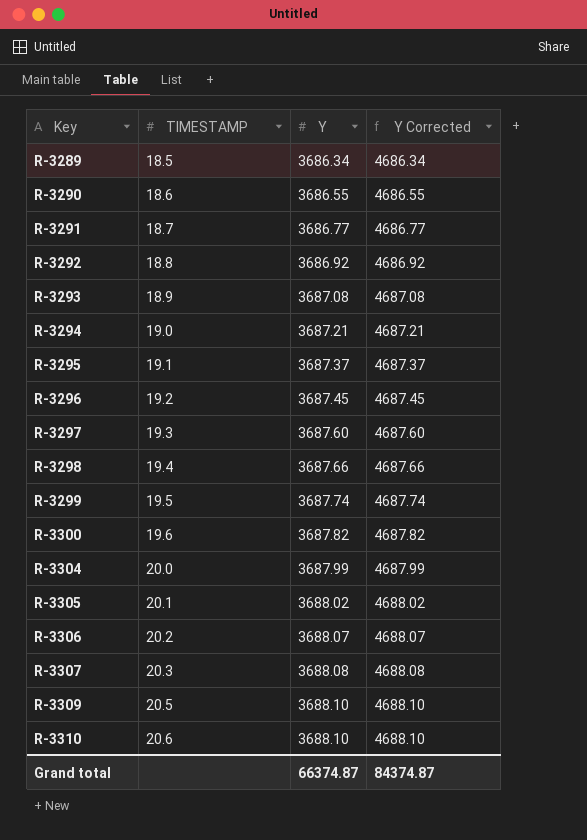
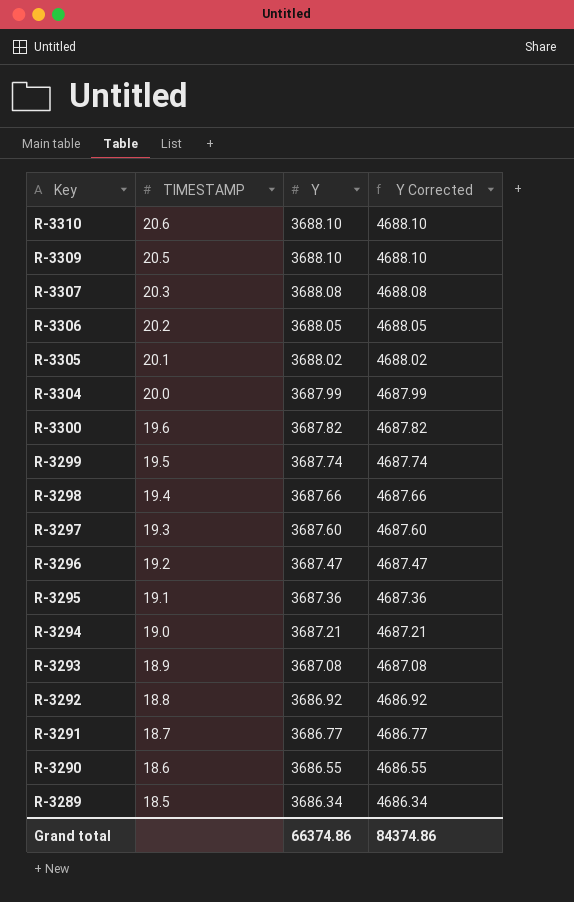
row order: Key ascending -> Key descending
R-3306 | Y: 3688.07 -> 3688.05
R-3306 | Y Corrected: 4688.07 -> 4688.05
R-3296 | Y: 3687.45 -> 3687.47
R-3296 | Y Corrected: 4687.45 -> 4687.47
R-3295 | Y: 3687.37 -> 3687.36
R-3295 | Y Corrected: 4687.37 -> 4687.36
Grand total | Y: 66374.87 -> 66374.86
Grand total | Y Corrected: 84374.87 -> 84374.86

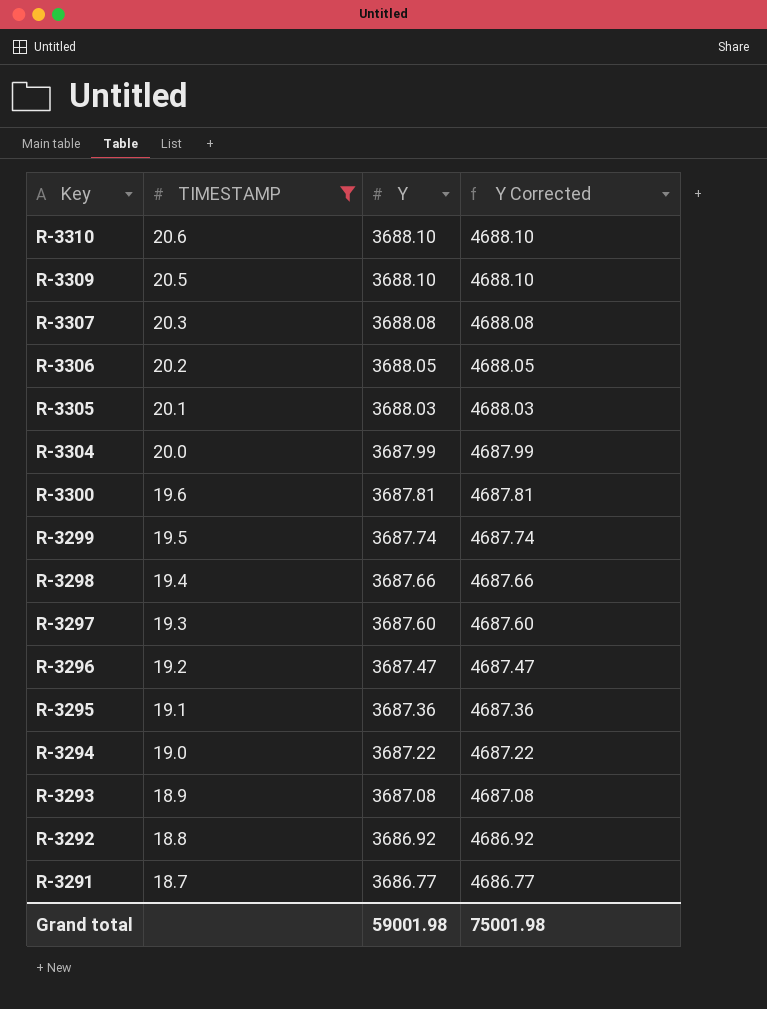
filter: none -> TIMESTAMP >= 18.7
R-3305 | Y: 3688.02 -> 3688.03
R-3305 | Y Corrected: 4688.02 -> 4688.03
R-3300 | Y: 3687.82 -> 3687.81
R-3300 | Y Corrected: 4687.82 -> 4687.81
R-3294 | Y: 3687.21 -> 3687.22
R-3294 | Y Corrected: 4687.21 -> 4687.22
Grand total | Y: 66374.86 -> 59001.98
Grand total | Y Corrected: 84374.86 -> 75001.98

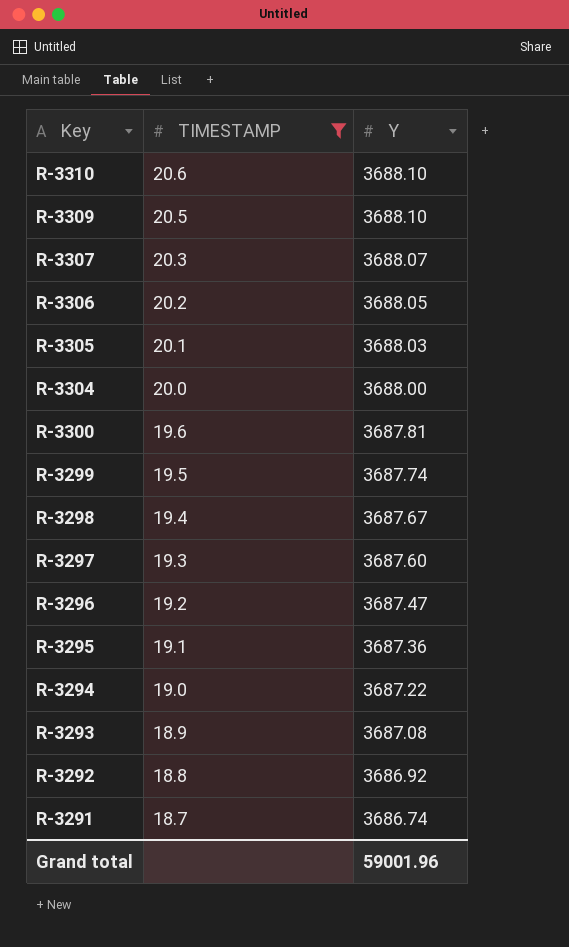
column Y Corrected | formula: [Y] + 1000 -> none
R-3307 | Y: 3688.08 -> 3688.07
R-3304 | Y: 3687.99 -> 3688.00
R-3298 | Y: 3687.66 -> 3687.67
R-3291 | Y: 3686.77 -> 3686.74
Grand total | Y: 59001.98 -> 59001.96

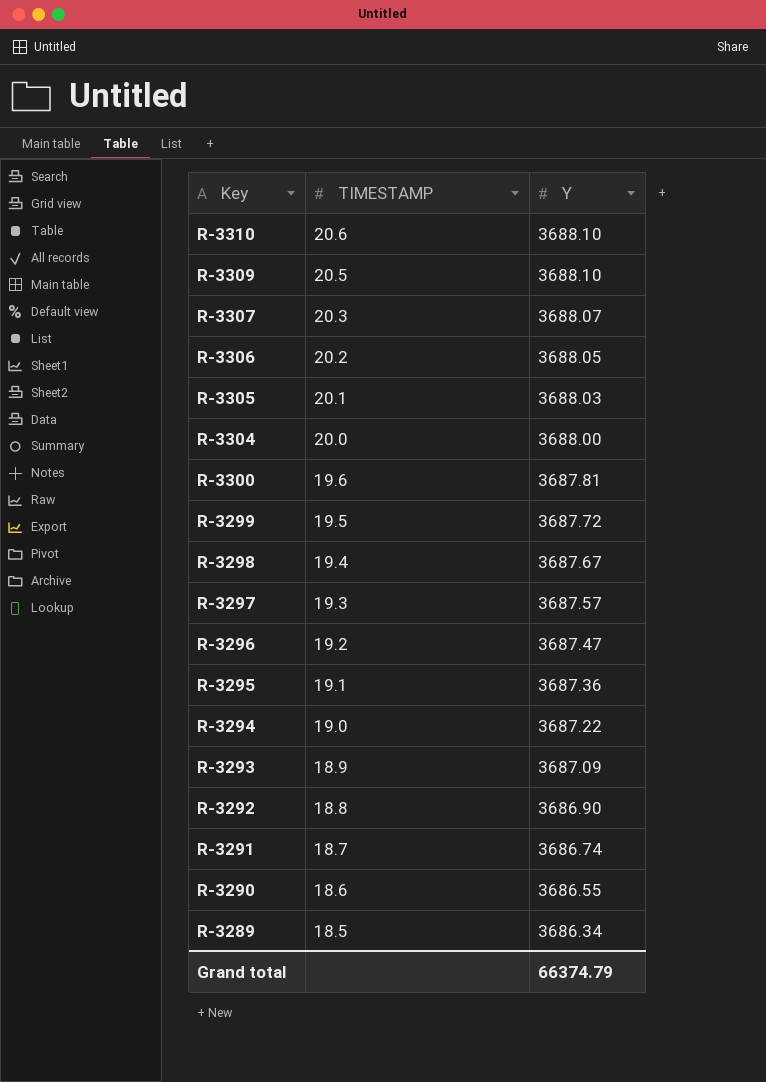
filter: TIMESTAMP >= 18.7 -> none
R-3299 | Y: 3687.74 -> 3687.72
R-3297 | Y: 3687.60 -> 3687.57
R-3293 | Y: 3687.08 -> 3687.09
R-3292 | Y: 3686.92 -> 3686.90
Grand total | Y: 59001.96 -> 66374.79

